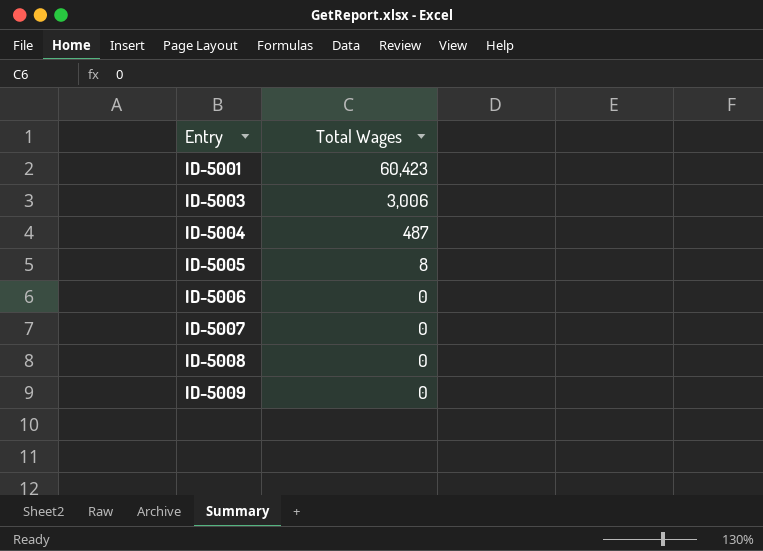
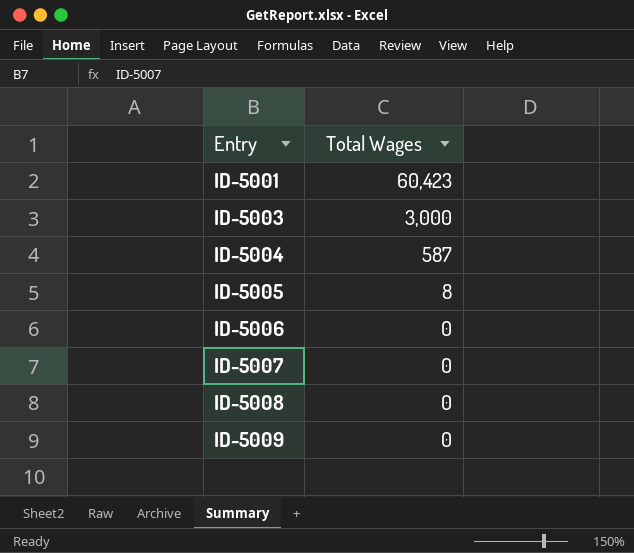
ID-5003 | Total Wages: 3,006 -> 3,000
ID-5004 | Total Wages: 487 -> 587

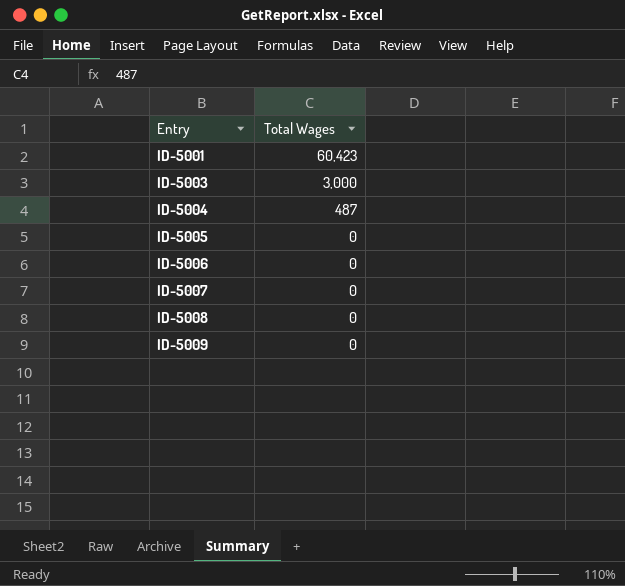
ID-5004 | Total Wages: 587 -> 487
ID-5005 | Total Wages: 8 -> 0

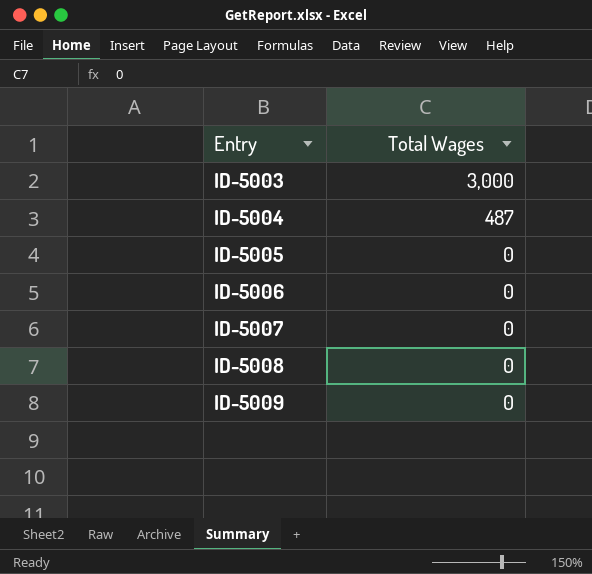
row ID-5001: 60,423 -> none

